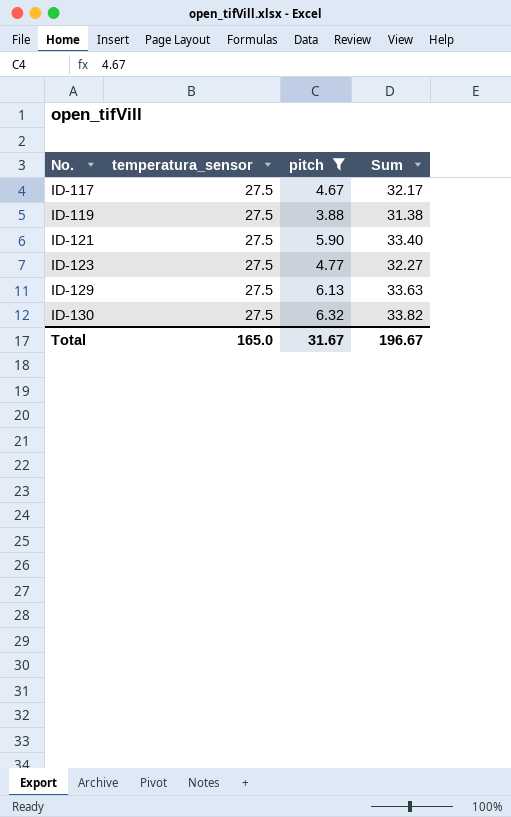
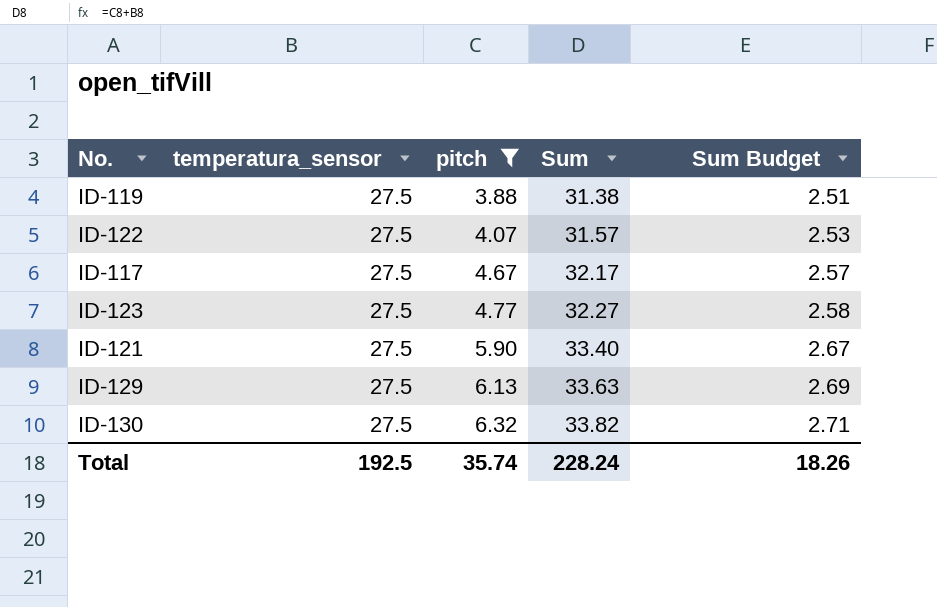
row order: No. ascending -> pitch ascending
column Sum Budget | formula: none -> [Sum] * 0.08
row ID-122: none -> 27.5 | 4.07 | 31.57 | 2.53
Total | temperatura_sensor: 165.0 -> 192.5
Total | pitch: 31.67 -> 35.74
Total | Sum: 196.67 -> 228.24

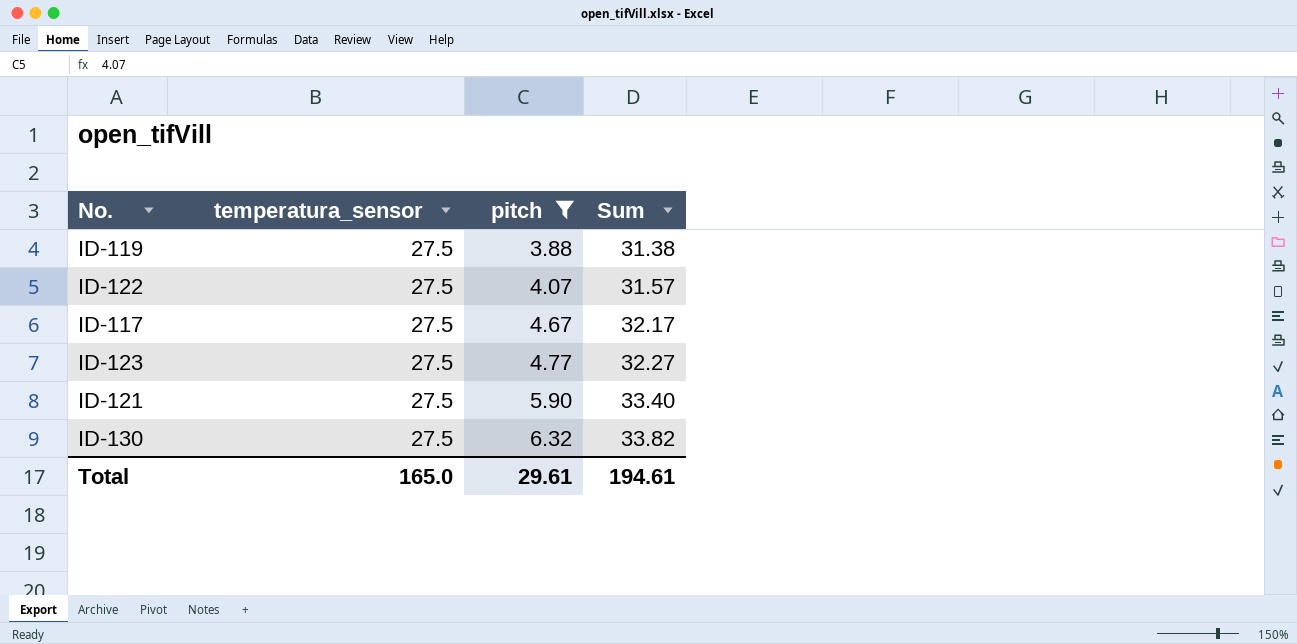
column Sum Budget | formula: [Sum] * 0.08 -> none
row ID-129: 27.5 | 6.13 | 33.63 | 2.69 -> none
Total | temperatura_sensor: 192.5 -> 165.0
Total | pitch: 35.74 -> 29.61
Total | Sum: 228.24 -> 194.61

